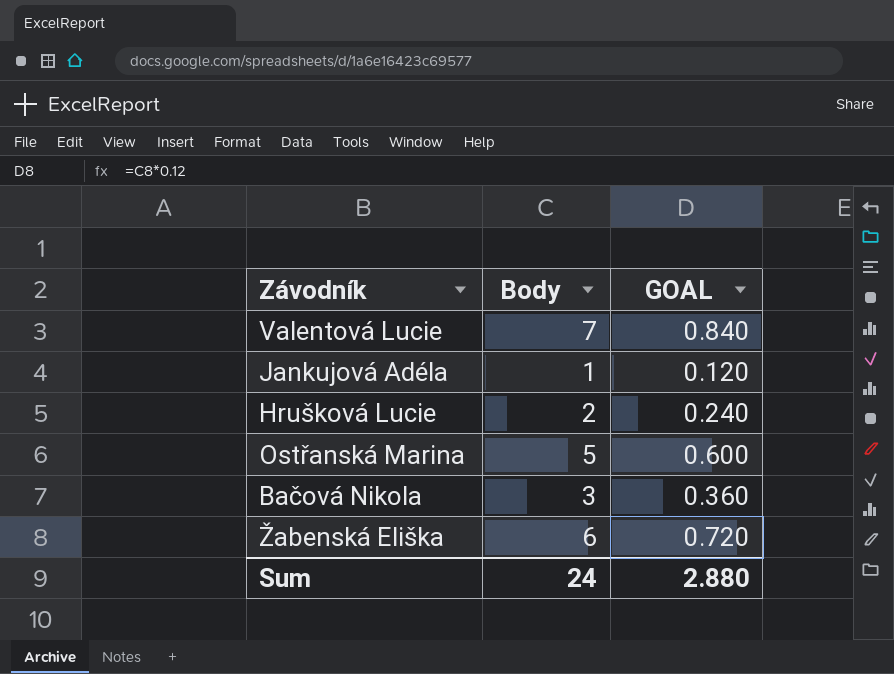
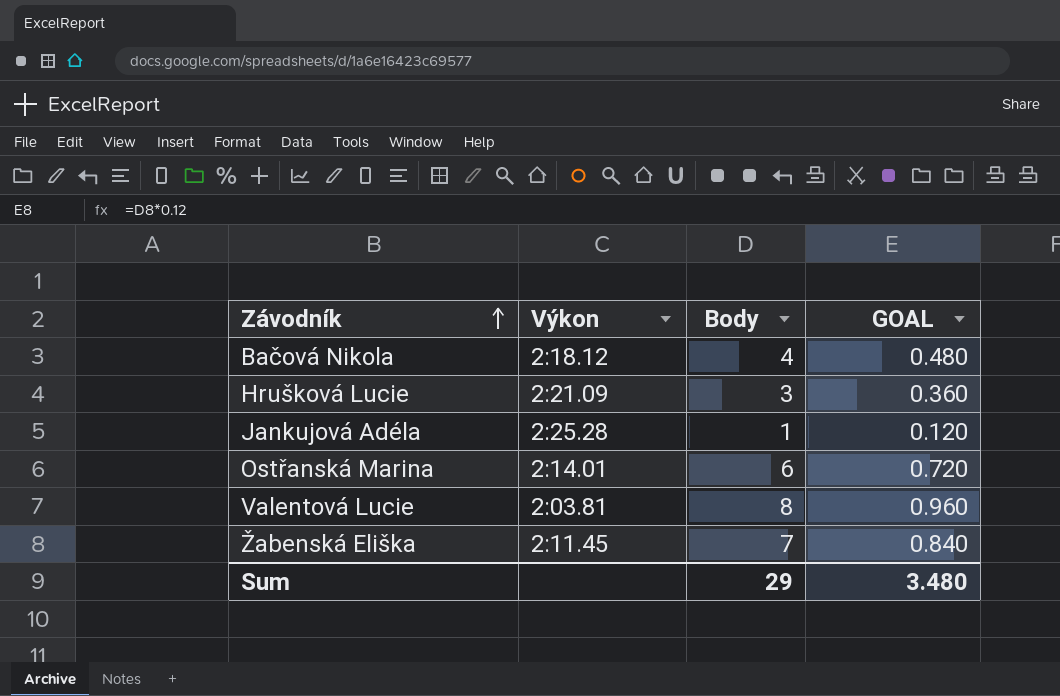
row order: none -> Závodník ascending
column Výkon | position: none -> 2
Bačová Nikola | Body: 3 -> 4
Bačová Nikola | GOAL: 0.360 -> 0.480
Hrušková Lucie | Body: 2 -> 3
Hrušková Lucie | GOAL: 0.240 -> 0.360
Ostřanská Marina | Body: 5 -> 6
Ostřanská Marina | GOAL: 0.600 -> 0.720
Valentová Lucie | Body: 7 -> 8
Valentová Lucie | GOAL: 0.840 -> 0.960
Žabenská Eliška | Body: 6 -> 7
Žabenská Eliška | GOAL: 0.720 -> 0.840
Sum | Body: 24 -> 29
Sum | GOAL: 2.880 -> 3.480

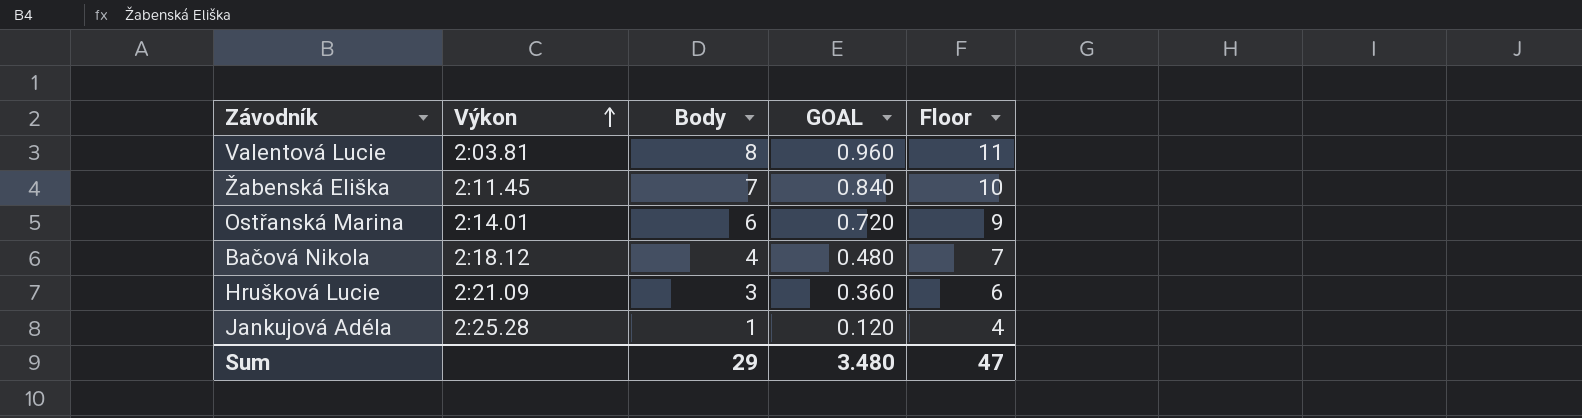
row order: Závodník ascending -> Výkon ascending
column Floor | formula: none -> [Body] + 3

